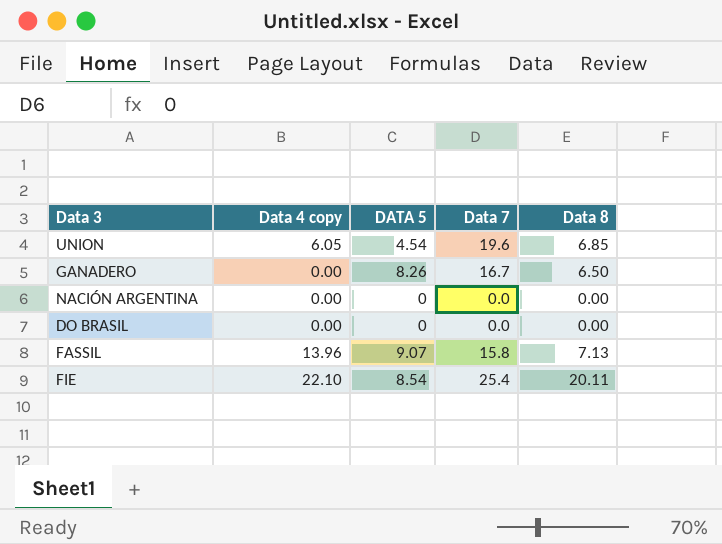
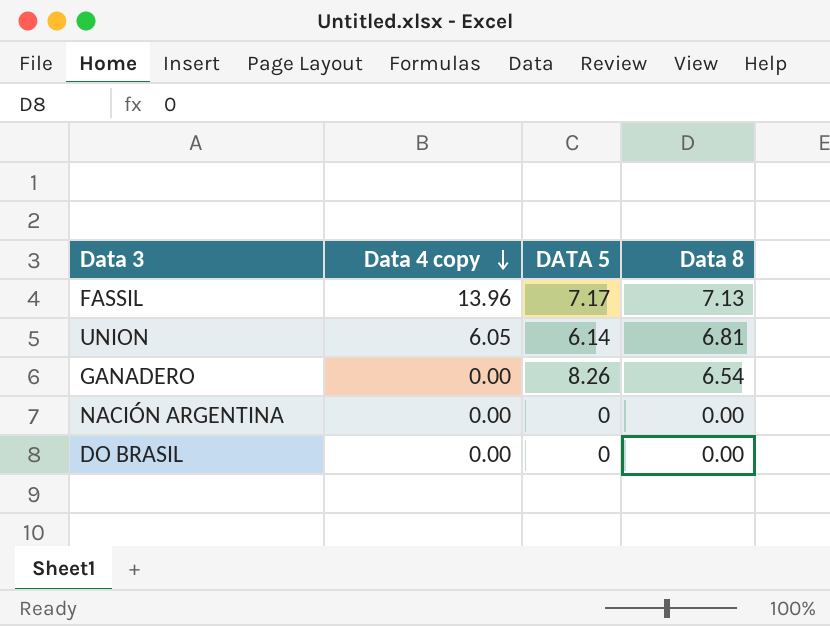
row order: none -> Data 4 copy descending
column Data 7 | position: 4 -> none
row FIE: 22.10 | 8.54 | 25.4 | 20.11 -> none
FASSIL | DATA 5: 9.07 -> 7.17
UNION | DATA 5: 4.54 -> 6.14
UNION | Data 8: 6.85 -> 6.81
GANADERO | Data 8: 6.50 -> 6.54

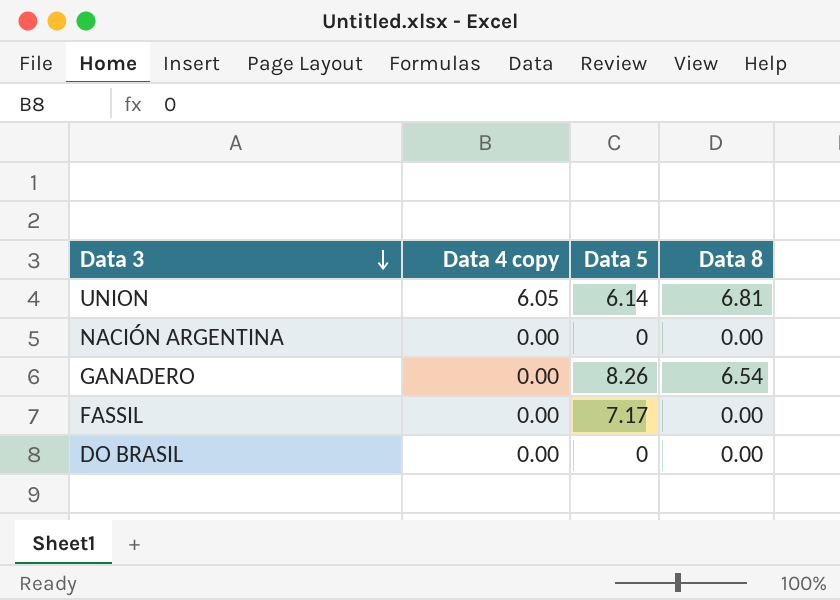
row order: Data 4 copy descending -> Data 3 descending
column name: DATA 5 -> Data 5
FASSIL | Data 4 copy: 13.96 -> 0.00
FASSIL | Data 8: 7.13 -> 0.00

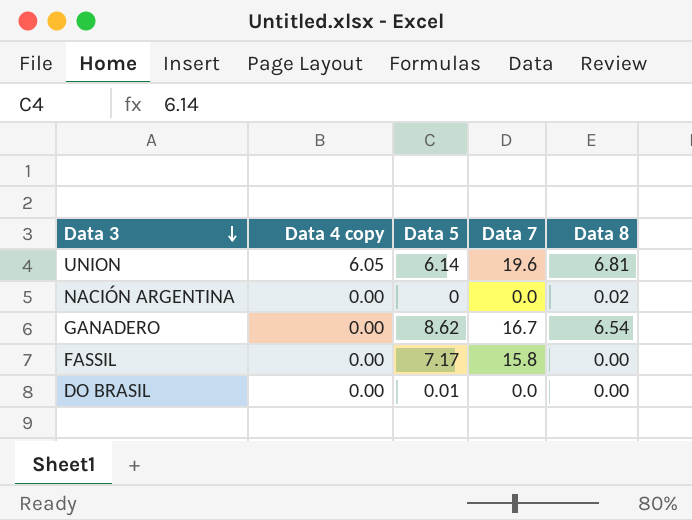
column Data 7 | position: none -> 4
NACIÓN ARGENTINA | Data 8: 0.00 -> 0.02
GANADERO | Data 5: 8.26 -> 8.62
DO BRASIL | Data 5: 0 -> 0.01

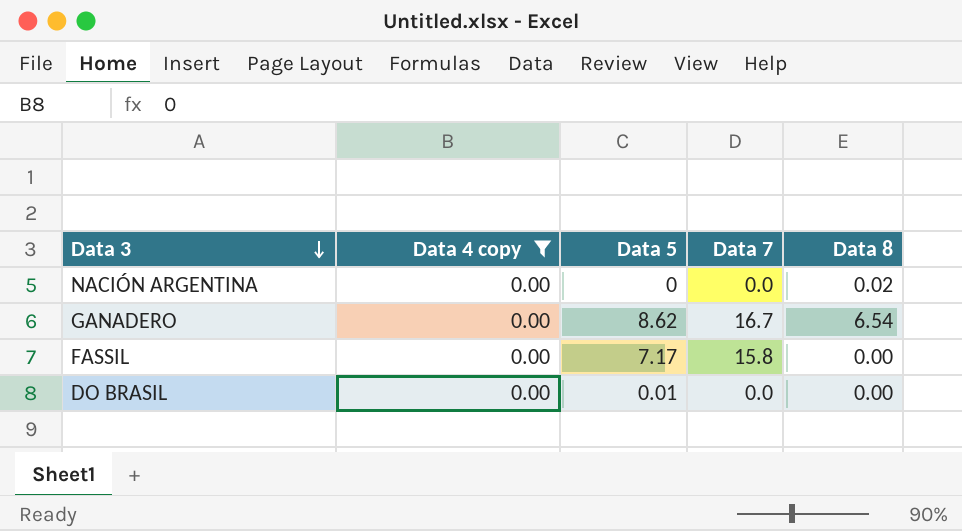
filter: none -> Data 4 copy = 0.00

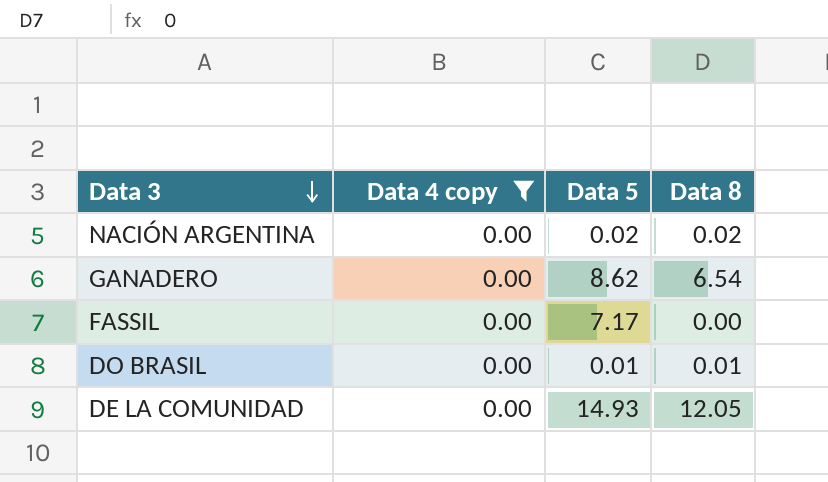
column Data 7 | position: 4 -> none
NACIÓN ARGENTINA | Data 5: 0 -> 0.02
DO BRASIL | Data 8: 0.00 -> 0.01
row DE LA COMUNIDAD: none -> 0.00 | 14.93 | 12.05

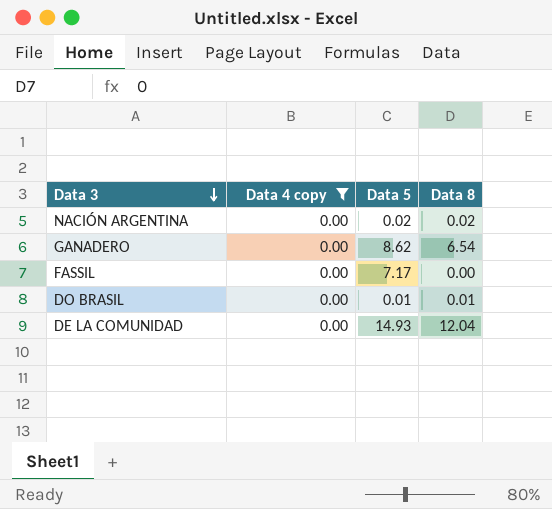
DE LA COMUNIDAD | Data 8: 12.05 -> 12.04

